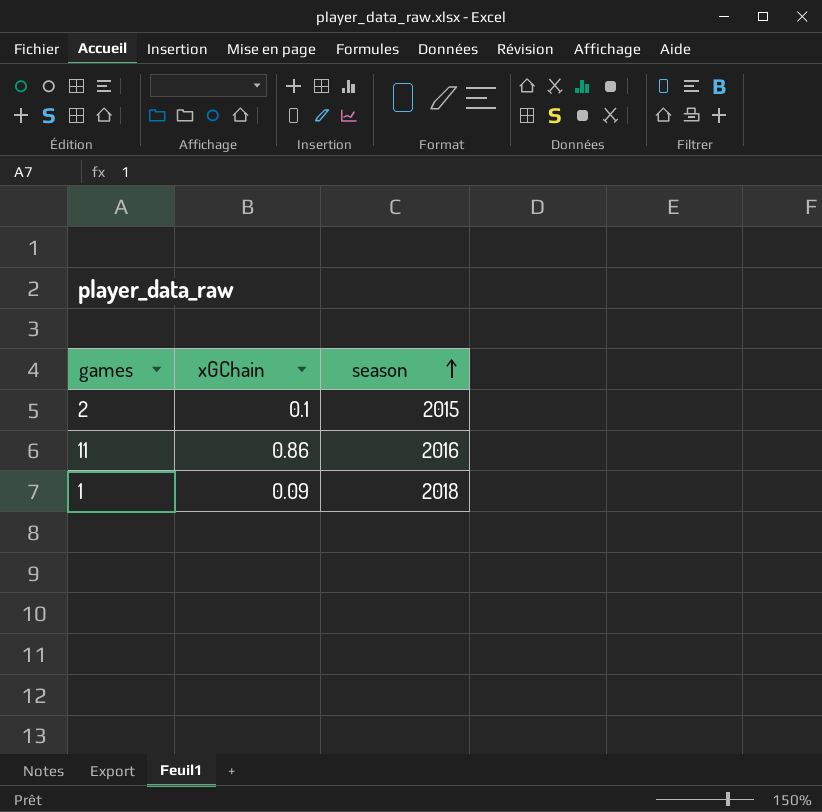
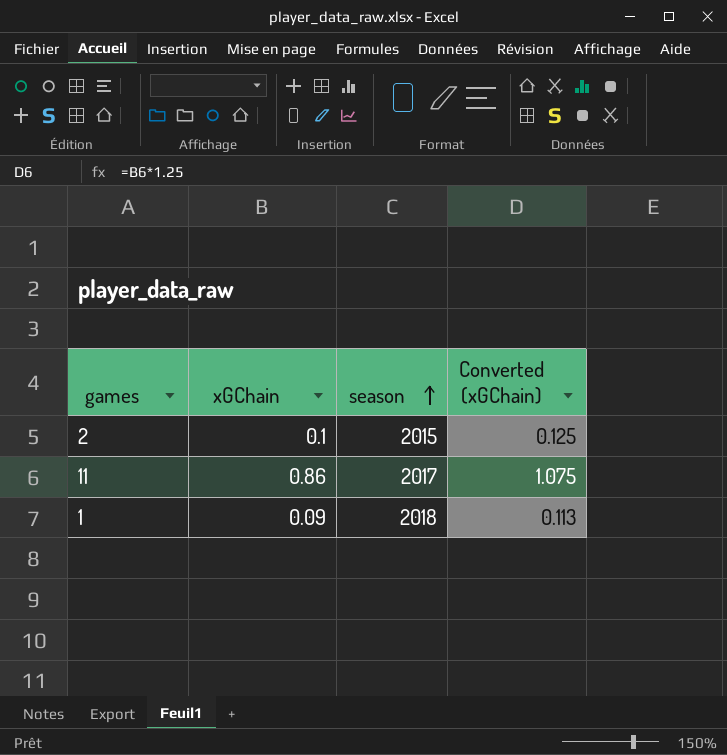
column Converted (xGChain) | formula: none -> [xGChain] * 1.25
11 | season: 2016 -> 2017

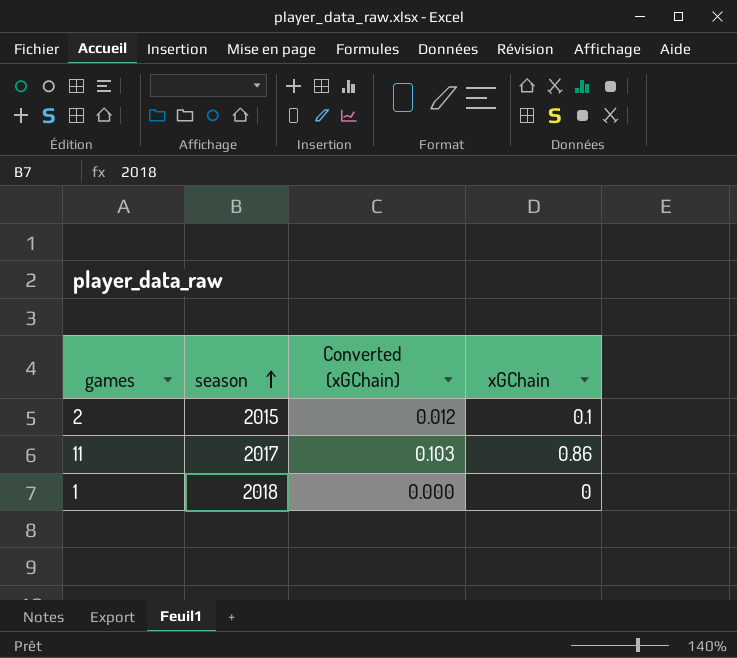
column Converted (xGChain) | formula: [xGChain] * 1.25 -> [xGChain] * 0.12
column xGChain | position: 2 -> 4
1 | xGChain: 0.09 -> 0

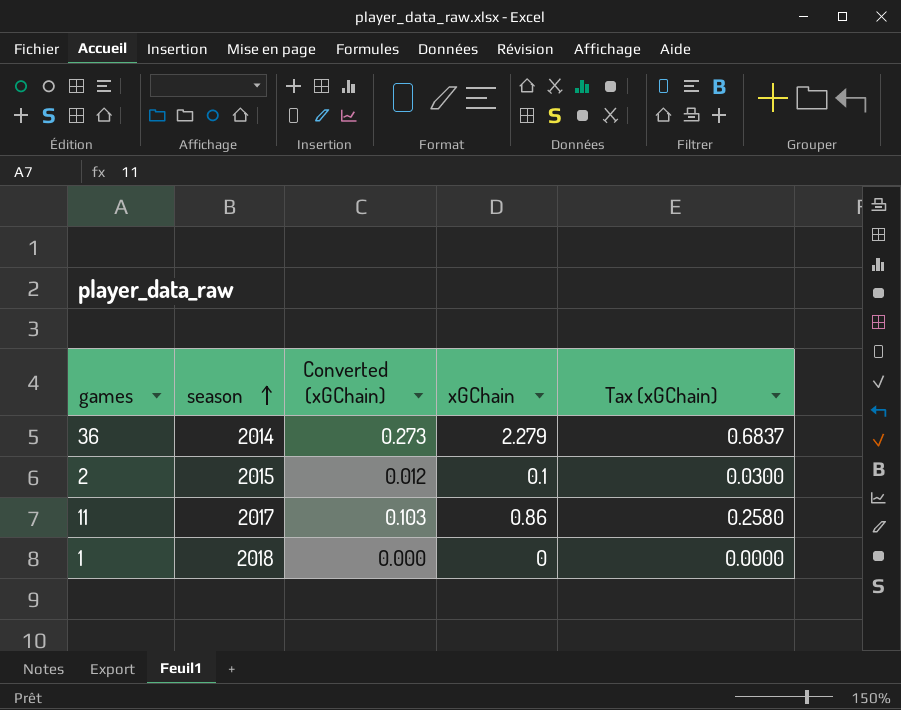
column Tax (xGChain) | formula: none -> [xGChain] * 0.3
row 36: none -> 2014 | 0.273 | 2.279 | 0.6837

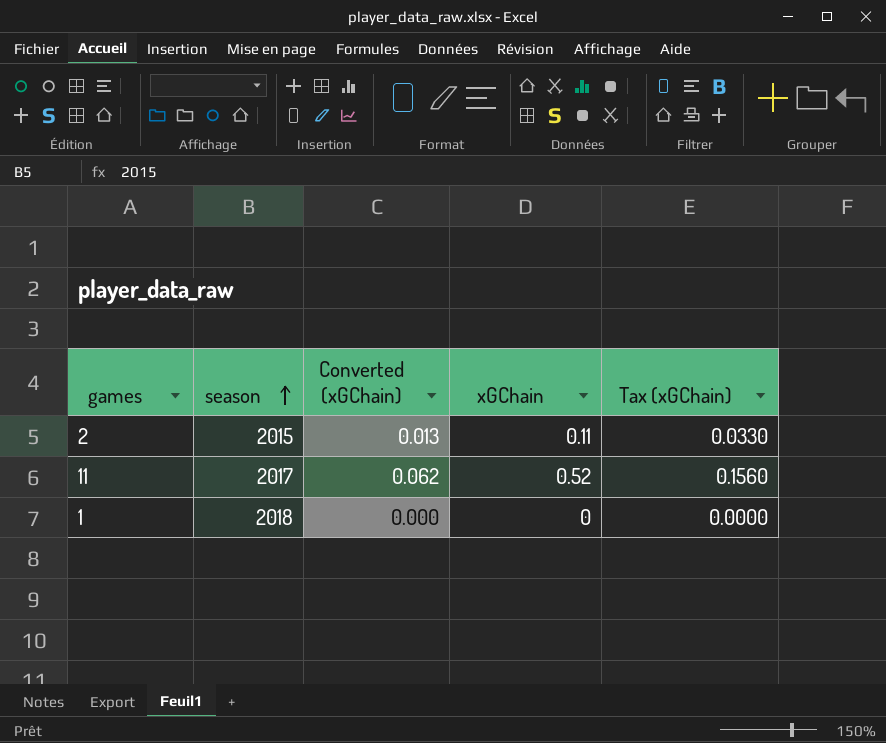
row 36: 2014 | 0.273 | 2.279 | 0.6837 -> none
2 | Converted (xGChain): 0.012 -> 0.013
2 | xGChain: 0.1 -> 0.11
2 | Tax (xGChain): 0.0300 -> 0.0330
11 | Converted (xGChain): 0.103 -> 0.062
11 | xGChain: 0.86 -> 0.52
11 | Tax (xGChain): 0.2580 -> 0.1560

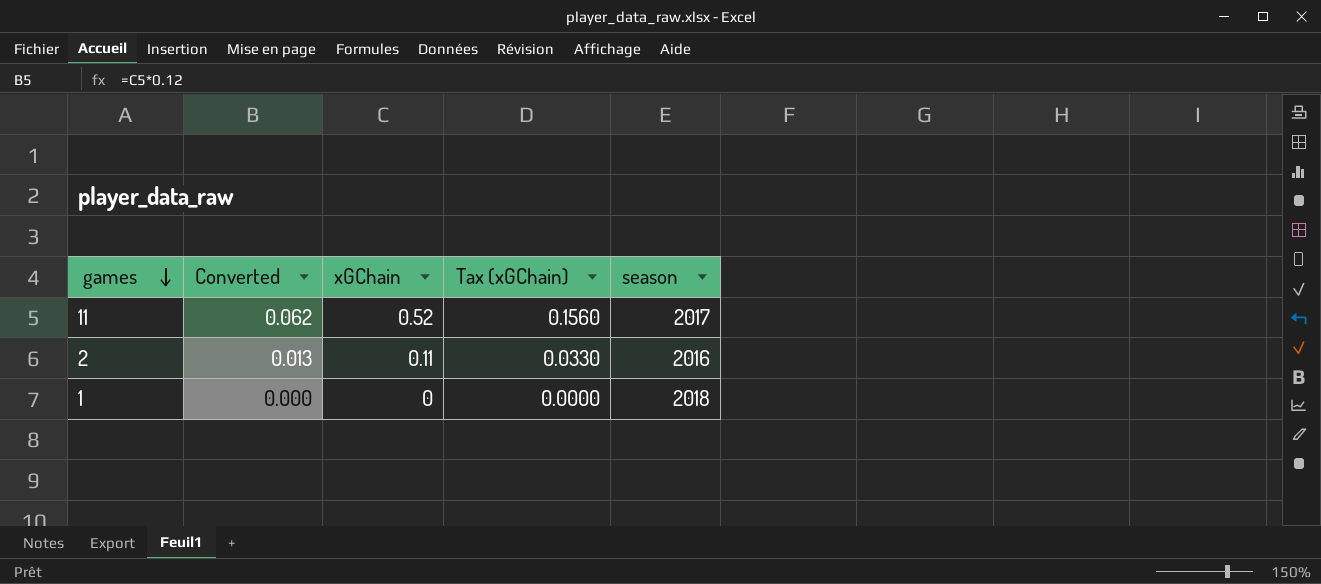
row order: season ascending -> games descending
column name: Converted (xGChain) -> Converted
column season | position: 2 -> 5
2 | season: 2015 -> 2016

